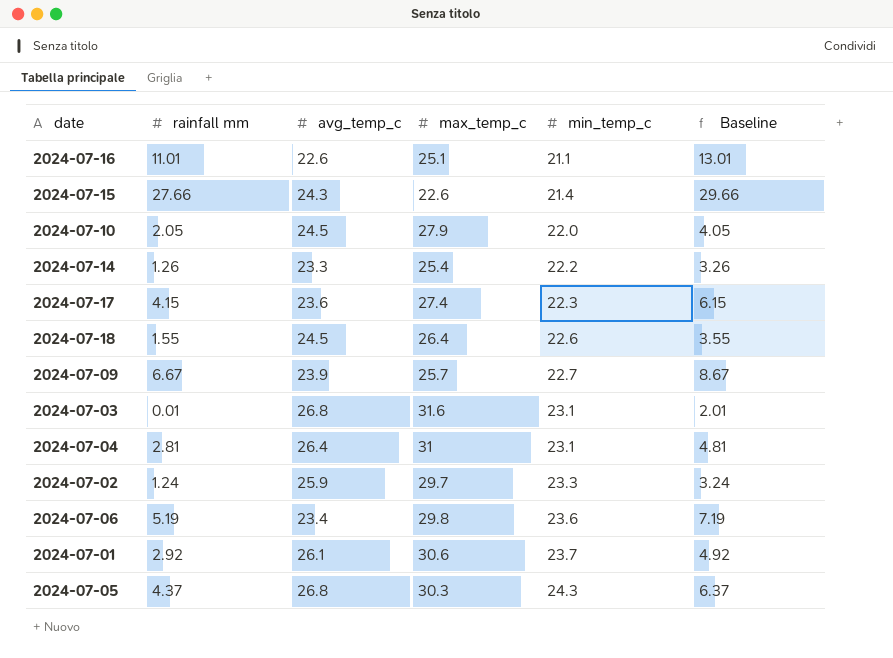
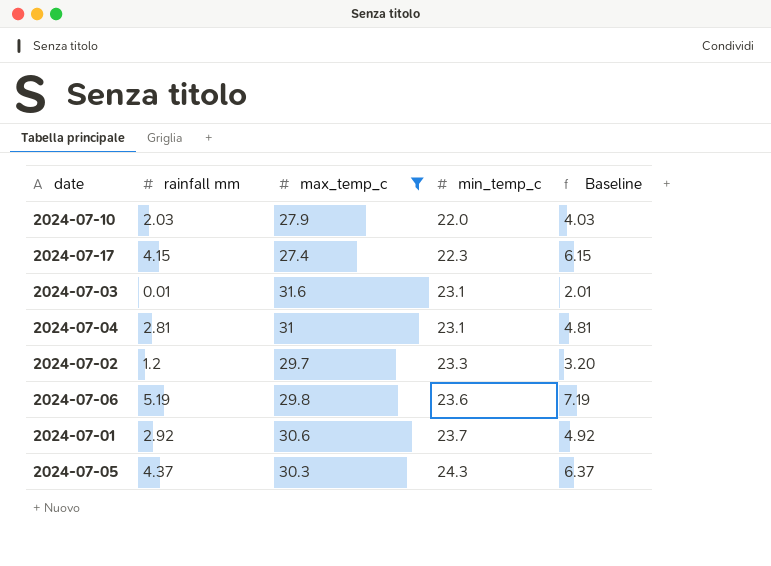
filter: none -> max_temp_c >= 27.4
column avg_temp_c | position: 3 -> none
2024-07-10 | rainfall mm: 2.05 -> 2.03
2024-07-10 | Baseline: 4.05 -> 4.03
2024-07-02 | rainfall mm: 1.24 -> 1.2
2024-07-02 | Baseline: 3.24 -> 3.20

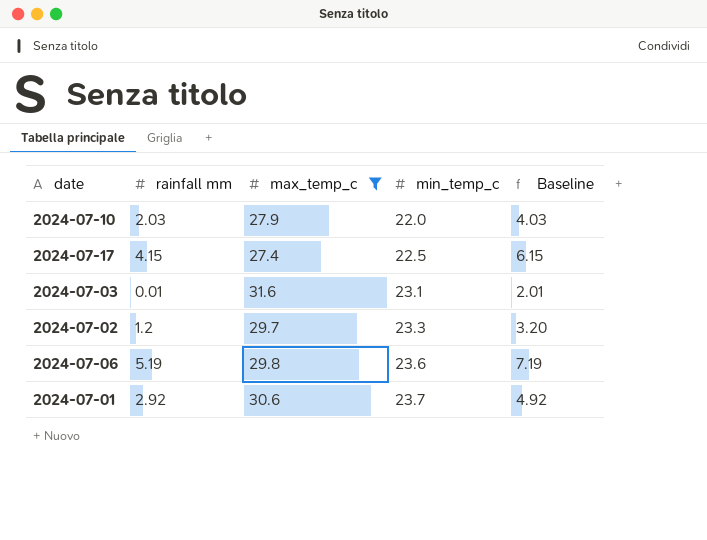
row 2024-07-04: 2.81 | 31 | 23.1 | 4.81 -> none
row 2024-07-05: 4.37 | 30.3 | 24.3 | 6.37 -> none
2024-07-17 | min_temp_c: 22.3 -> 22.5

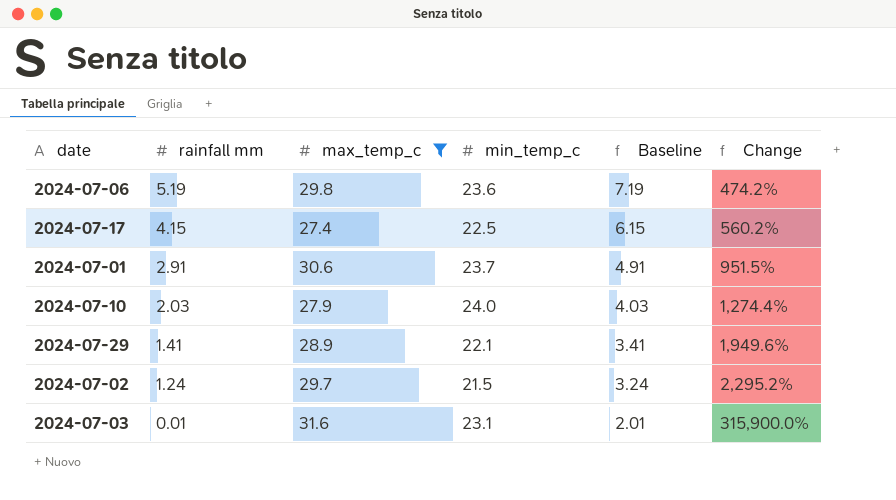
row order: min_temp_c ascending -> rainfall mm descending
column Change | formula: none -> ([max_temp_c] - [rainfall mm]) / [rainfall mm]
2024-07-01 | rainfall mm: 2.92 -> 2.91
2024-07-01 | Baseline: 4.92 -> 4.91
2024-07-10 | min_temp_c: 22.0 -> 24.0
row 2024-07-29: none -> 1.41 | 28.9 | 22.1 | 3.41 | 1,949.6%
2024-07-02 | rainfall mm: 1.2 -> 1.24
2024-07-02 | min_temp_c: 23.3 -> 21.5
2024-07-02 | Baseline: 3.20 -> 3.24

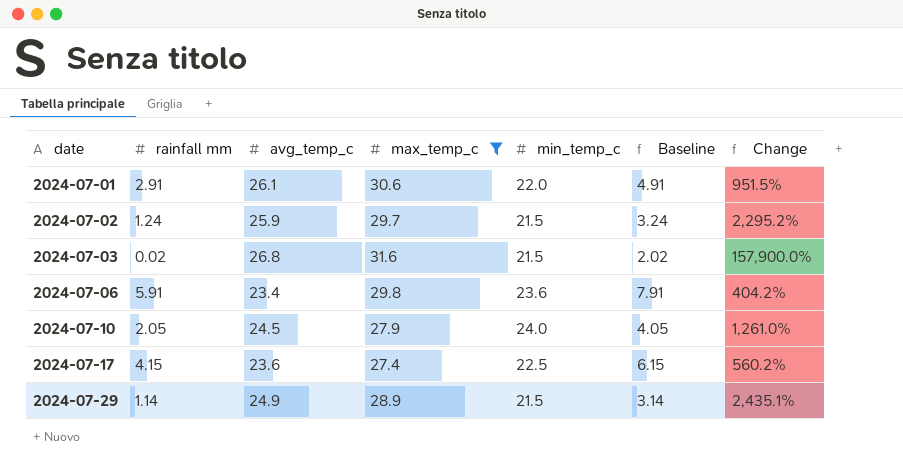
row order: rainfall mm descending -> date ascending
column avg_temp_c | position: none -> 3
2024-07-01 | min_temp_c: 23.7 -> 22.0
2024-07-03 | rainfall mm: 0.01 -> 0.02
2024-07-03 | min_temp_c: 23.1 -> 21.5
2024-07-03 | Baseline: 2.01 -> 2.02
2024-07-03 | Change: 315,900.0% -> 157,900.0%
2024-07-06 | rainfall mm: 5.19 -> 5.91
2024-07-06 | Baseline: 7.19 -> 7.91
2024-07-06 | Change: 474.2% -> 404.2%
2024-07-10 | rainfall mm: 2.03 -> 2.05
2024-07-10 | Baseline: 4.03 -> 4.05
2024-07-10 | Change: 1,274.4% -> 1,261.0%
2024-07-29 | rainfall mm: 1.41 -> 1.14
2024-07-29 | min_temp_c: 22.1 -> 21.5
2024-07-29 | Baseline: 3.41 -> 3.14
2024-07-29 | Change: 1,949.6% -> 2,435.1%

